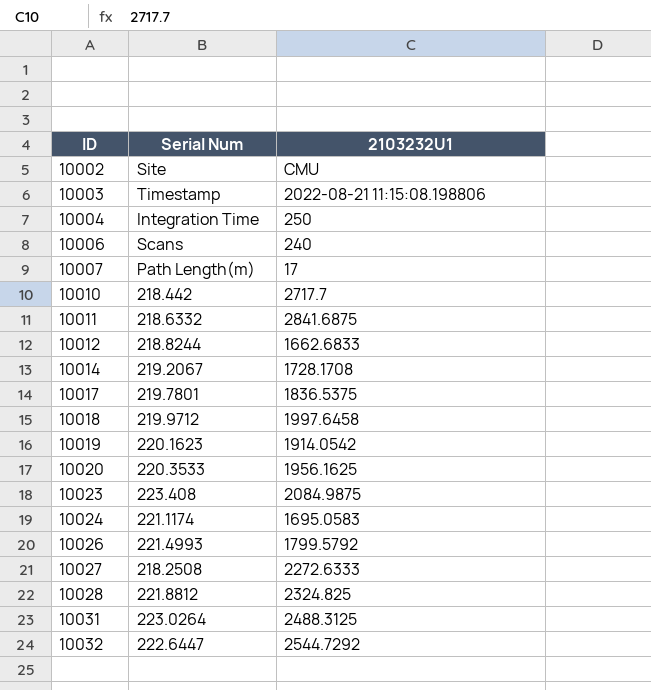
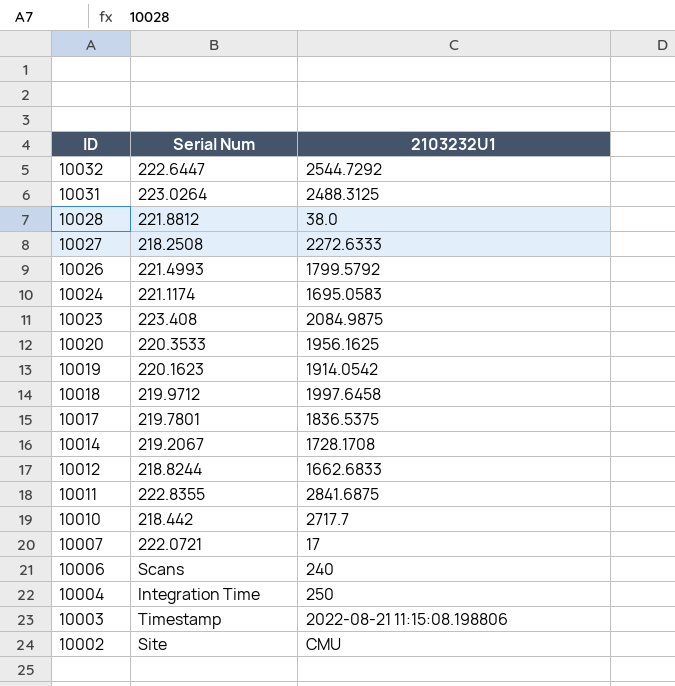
row order: ID ascending -> ID descending
10028 | 2103232U1: 2324.825 -> 38.0
10011 | Serial Num: 218.6332 -> 222.8355
10007 | Serial Num: Path Length(m) -> 222.0721

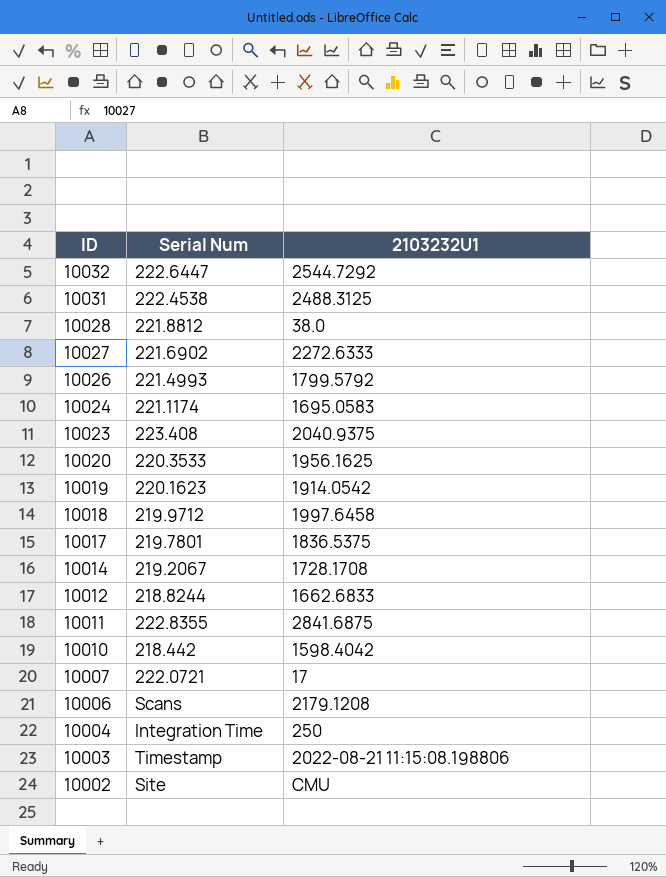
10031 | Serial Num: 223.0264 -> 222.4538
10027 | Serial Num: 218.2508 -> 221.6902
10023 | 2103232U1: 2084.9875 -> 2040.9375
10010 | 2103232U1: 2717.7 -> 1598.4042
10006 | 2103232U1: 240 -> 2179.1208

